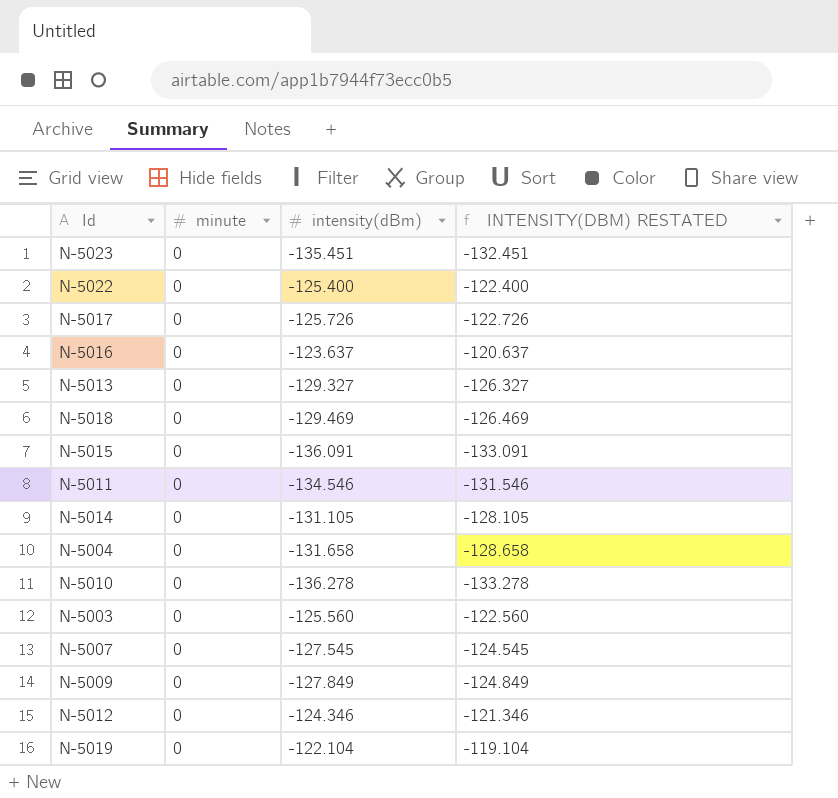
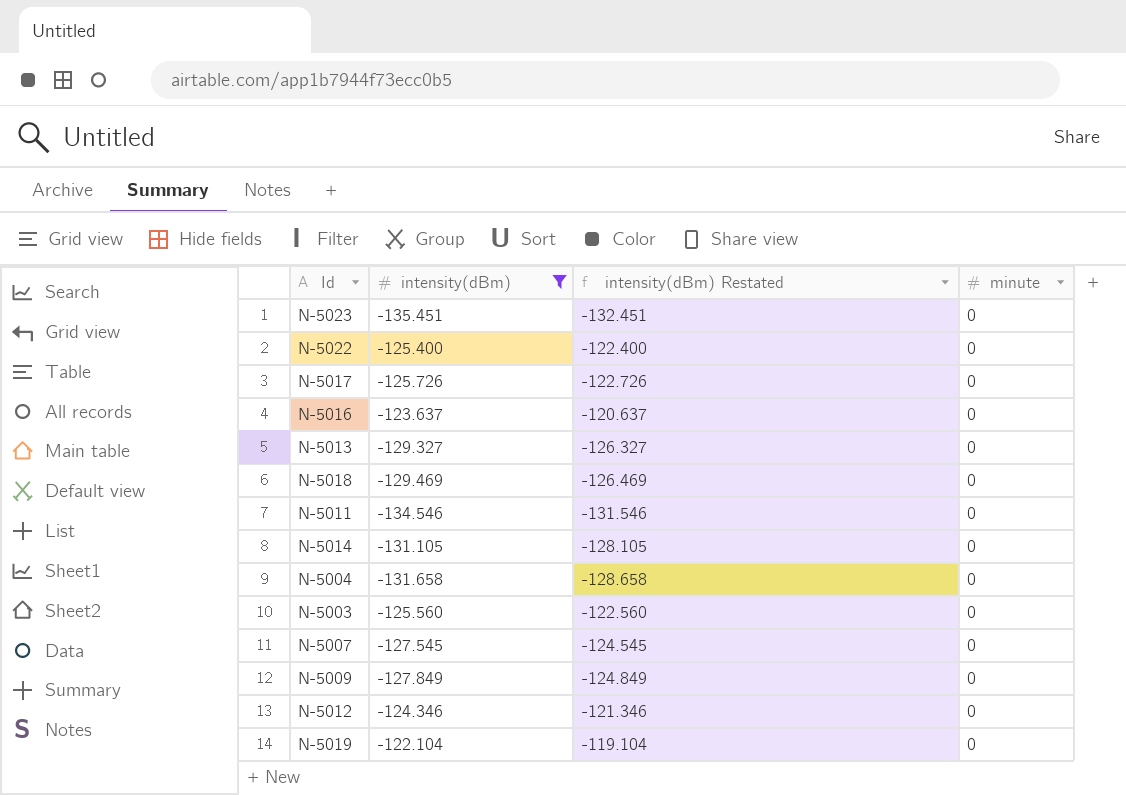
filter: none -> intensity(dBm) >= -135.451
column name: INTENSITY(DBM) RESTATED -> intensity(dBm) Restated
column minute | position: 2 -> 4

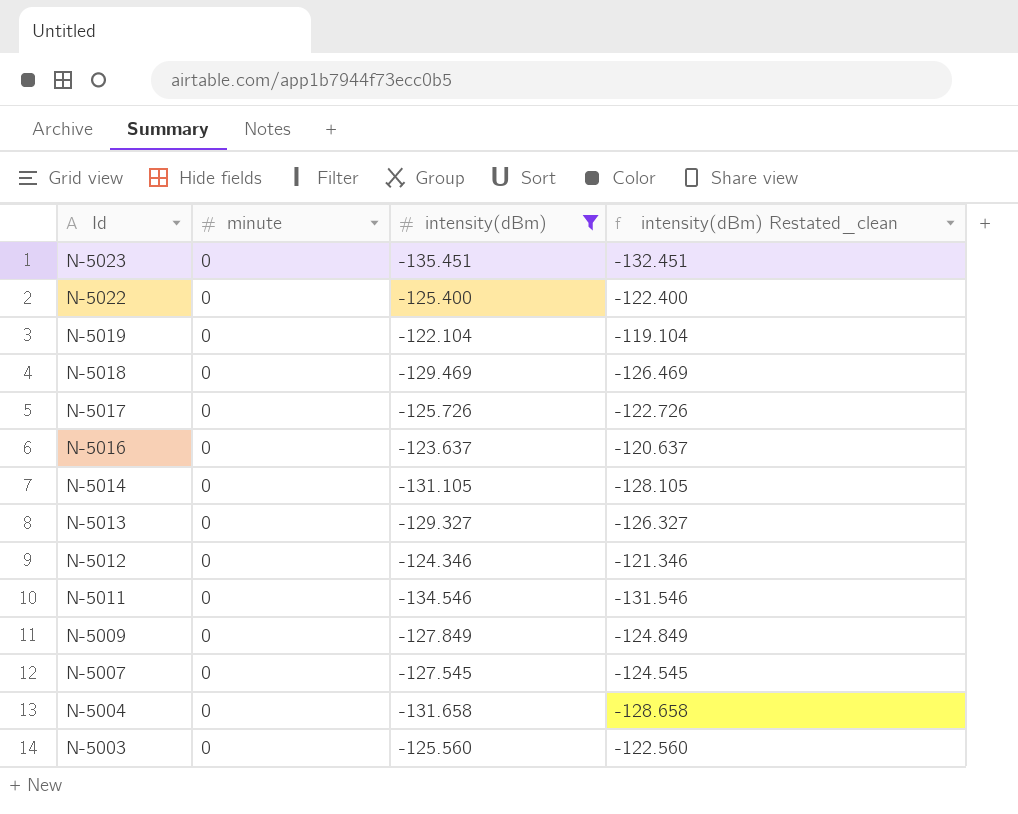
row order: none -> Id descending
column minute | position: 4 -> 2
column name: intensity(dBm) Restated -> intensity(dBm) Restated_clean

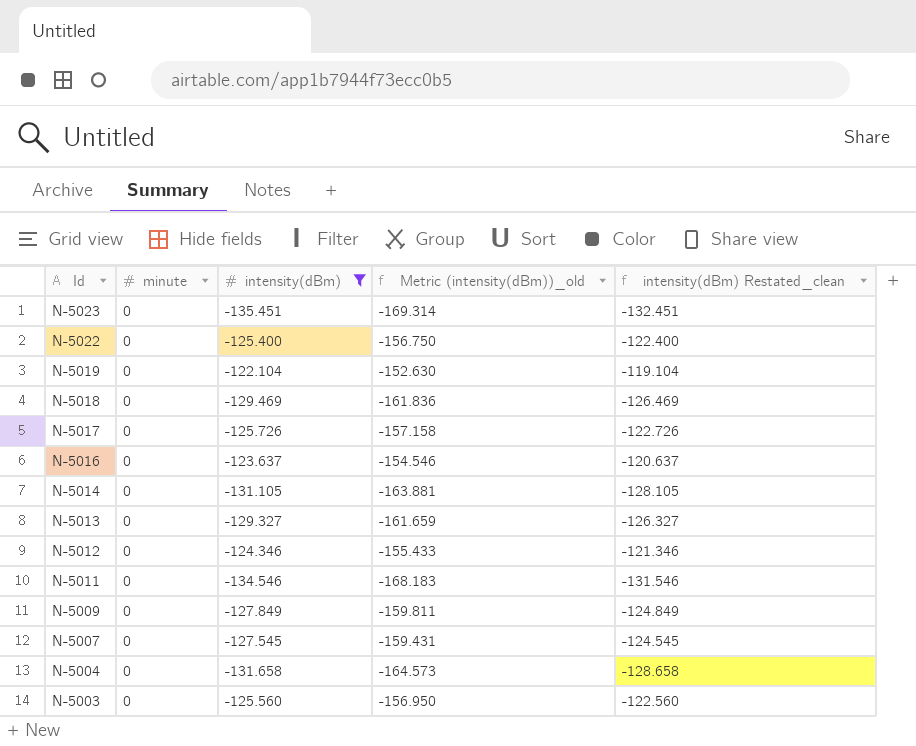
column Metric (intensity(dBm))_old | formula: none -> [intensity(dBm)] * 1.25

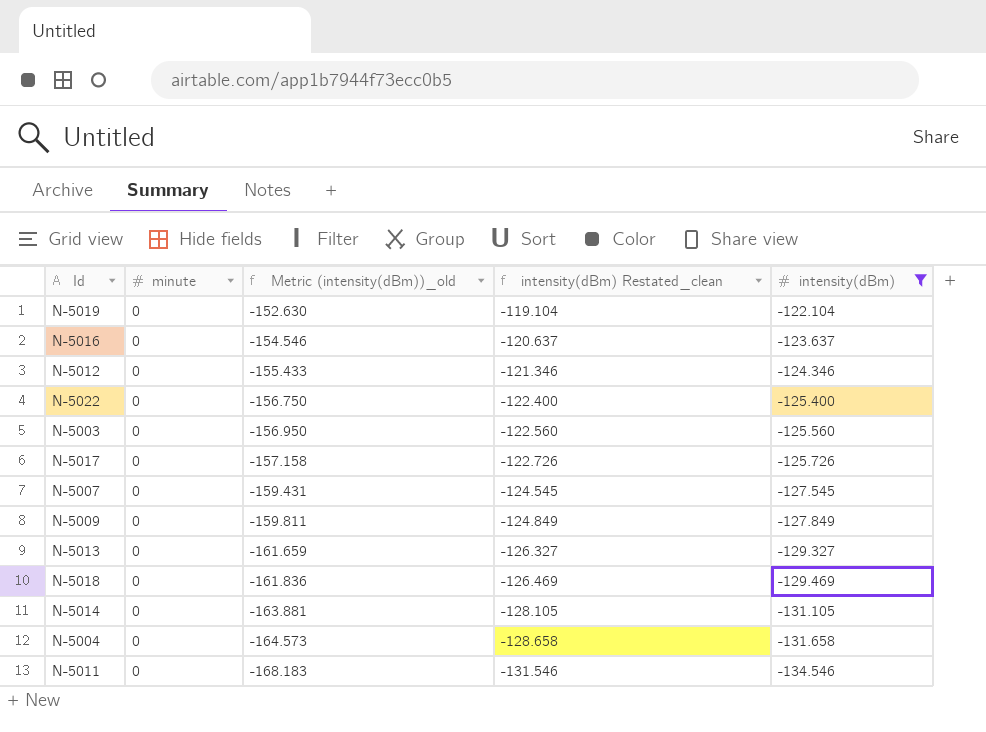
row order: Id descending -> Metric (intensity(dBm))_old descending
column intensity(dBm) | position: 3 -> 5
row N-5023: 0 | -135.451 | -169.314 | -132.451 -> none

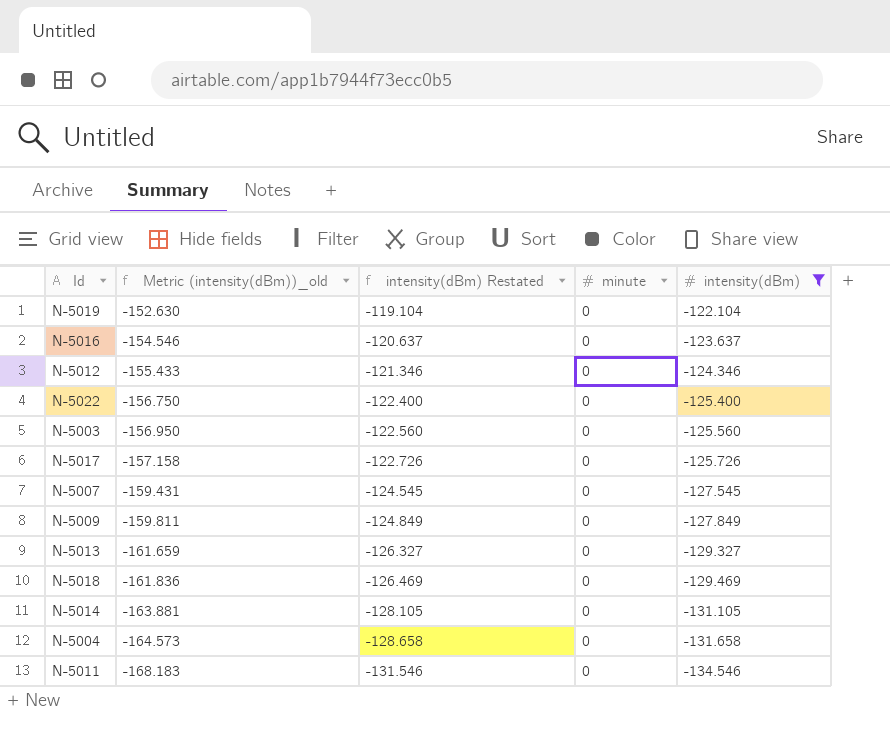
column name: intensity(dBm) Restated_clean -> intensity(dBm) Restated
column minute | position: 2 -> 4

